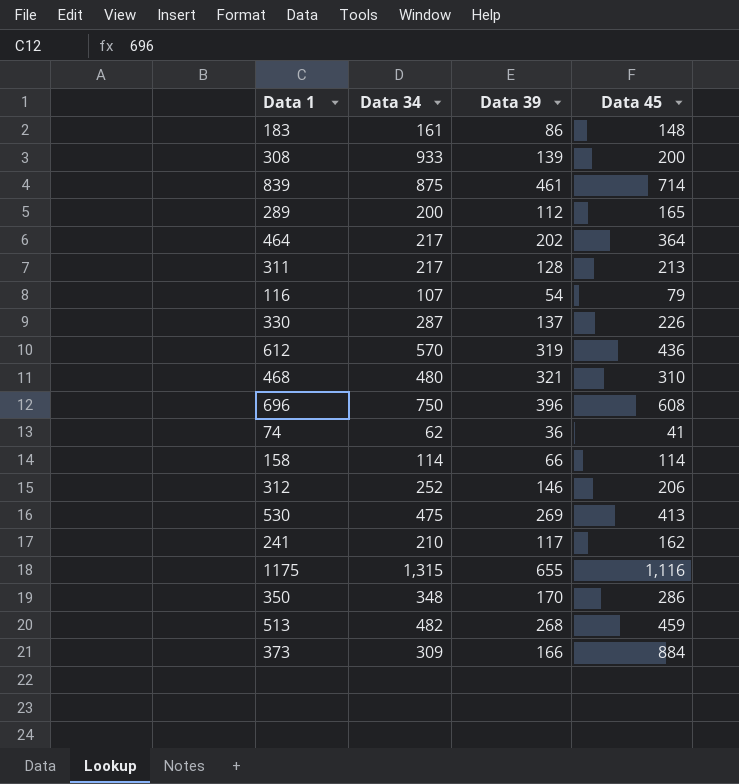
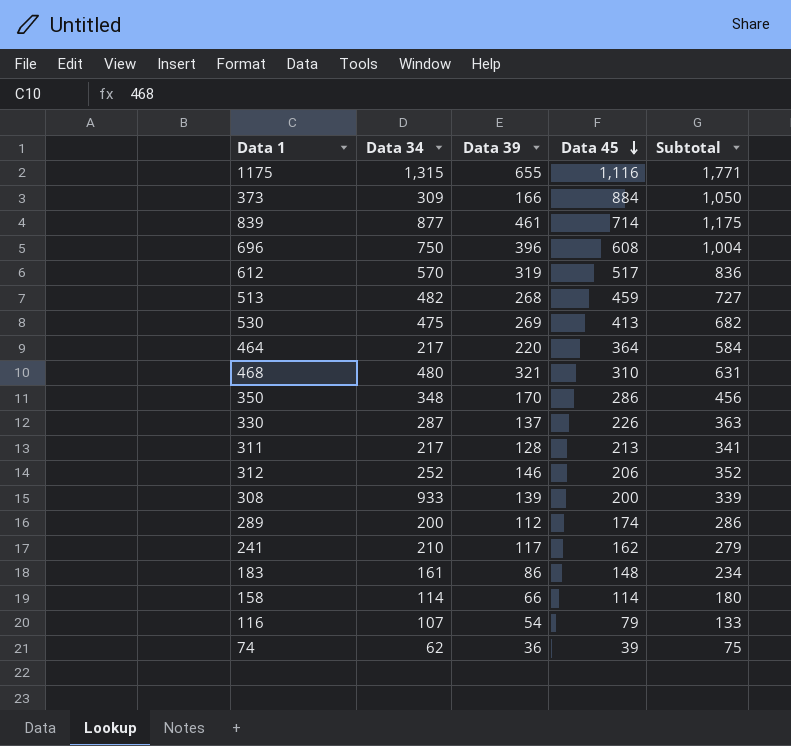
row order: none -> Data 45 descending
column Subtotal | formula: none -> [Data 39] + [Data 45]
839 | Data 34: 875 -> 877
612 | Data 45: 436 -> 517
464 | Data 39: 202 -> 220
289 | Data 45: 165 -> 174
74 | Data 45: 41 -> 39

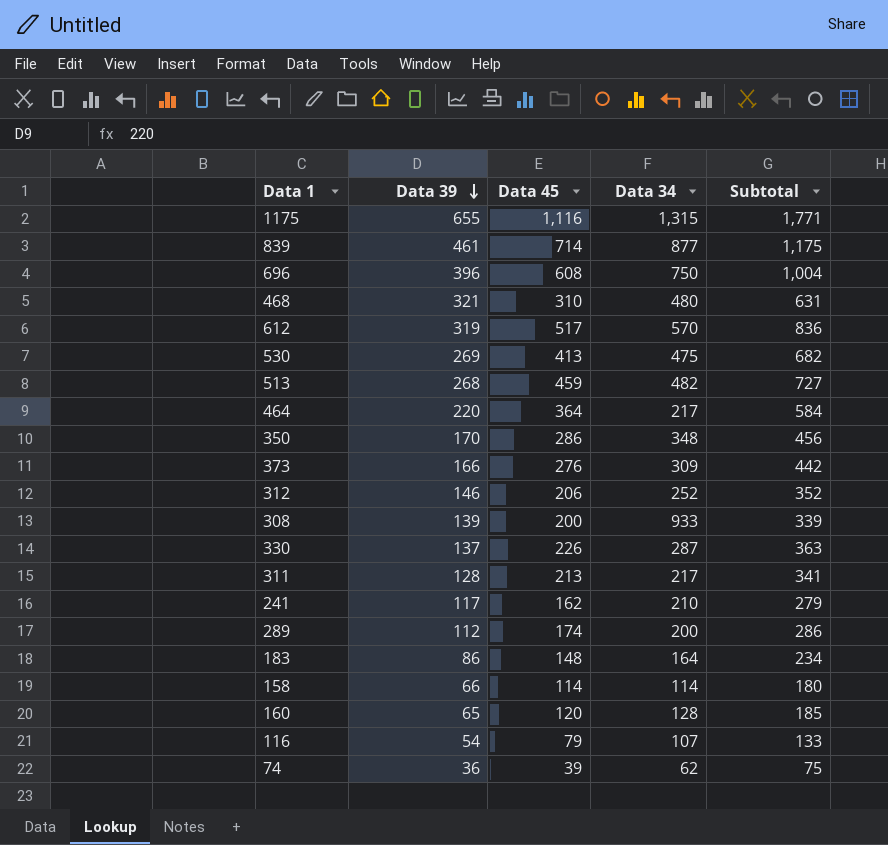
row order: Data 45 descending -> Data 39 descending
column Data 34 | position: 2 -> 4
373 | Data 45: 884 -> 276
373 | Subtotal: 1,050 -> 442
183 | Data 34: 161 -> 164
row 160: none -> 65 | 120 | 128 | 185

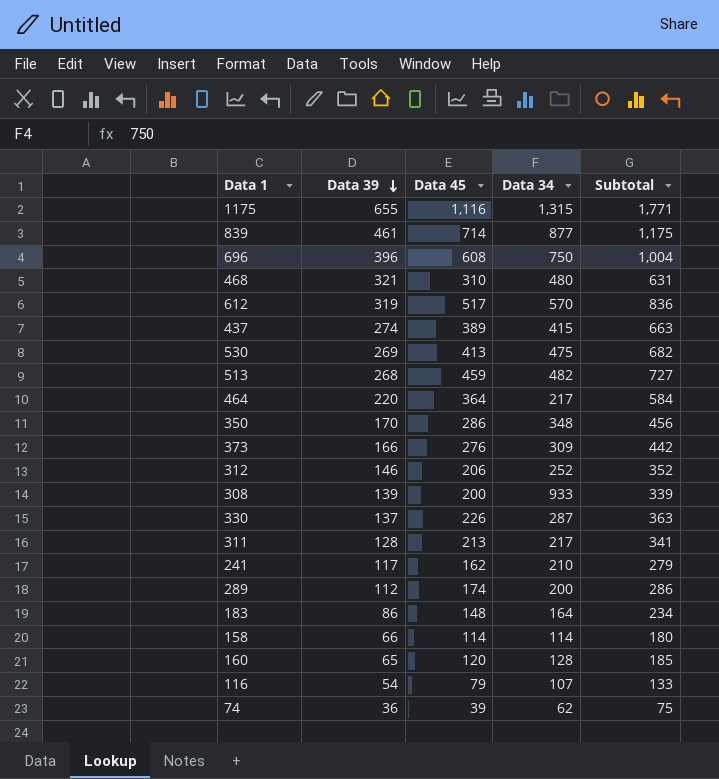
row 437: none -> 274 | 389 | 415 | 663

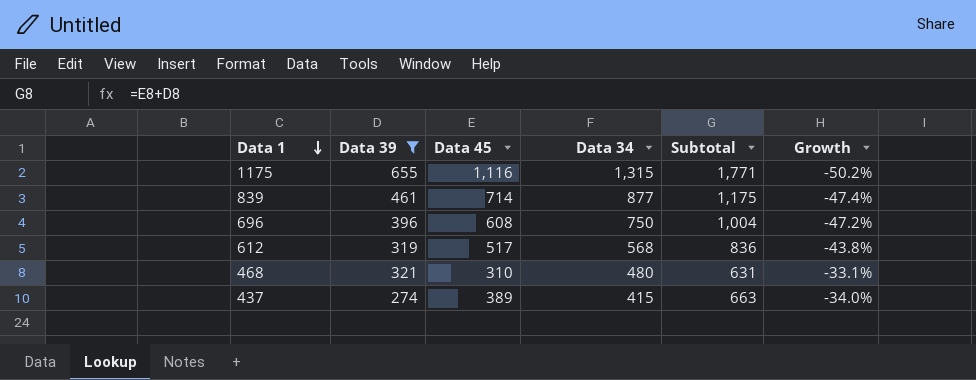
filter: none -> Data 39 >= 274
row order: Data 39 descending -> Data 1 descending
column Growth | formula: none -> ([Data 39] - [Data 34]) / [Data 34]
612 | Data 34: 570 -> 568

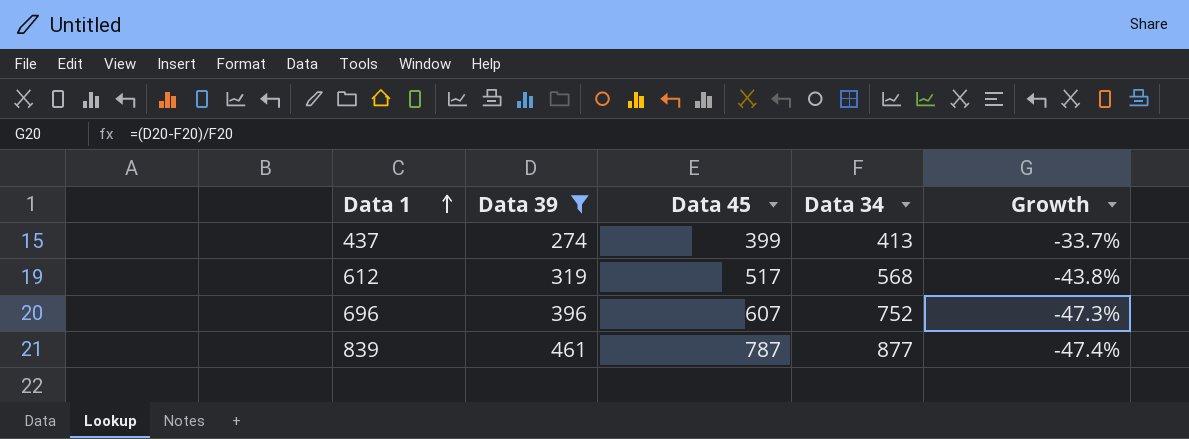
row order: Data 1 descending -> Data 1 ascending
column Subtotal | formula: [Data 39] + [Data 45] -> none
row 1175: 655 | 1,116 | 1,315 | 1,771 | -50.2% -> none
row 468: 321 | 310 | 480 | 631 | -33.1% -> none
437 | Data 45: 389 -> 399
437 | Data 34: 415 -> 413
437 | Growth: -34.0% -> -33.7%
696 | Data 45: 608 -> 607
696 | Data 34: 750 -> 752
696 | Growth: -47.2% -> -47.3%
839 | Data 45: 714 -> 787

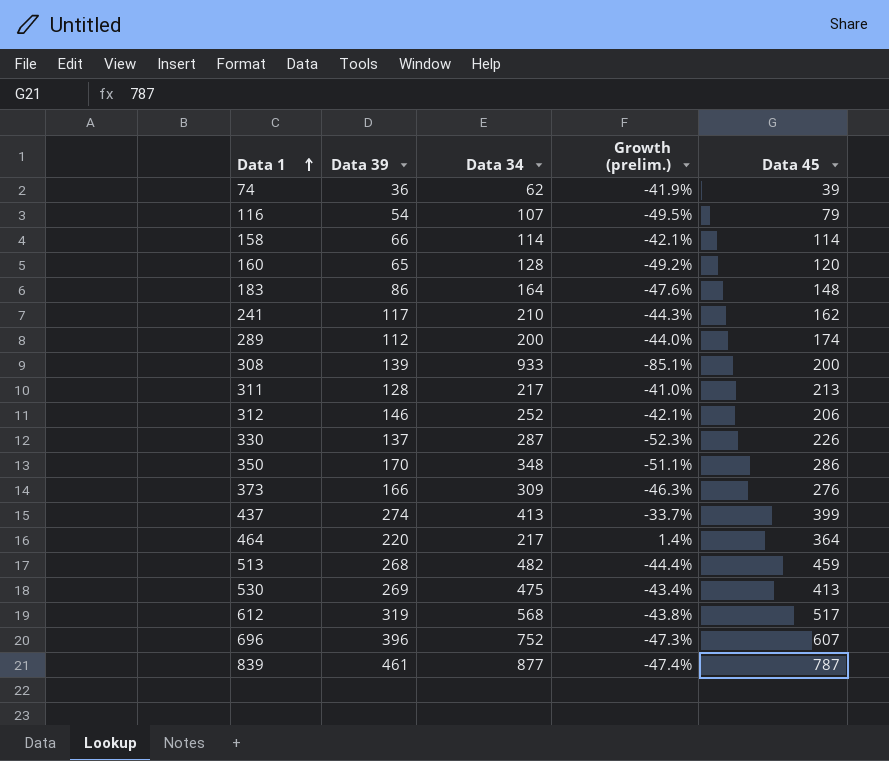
filter: Data 39 >= 274 -> none
column name: Growth -> Growth (prelim.)
column Data 45 | position: 3 -> 5

